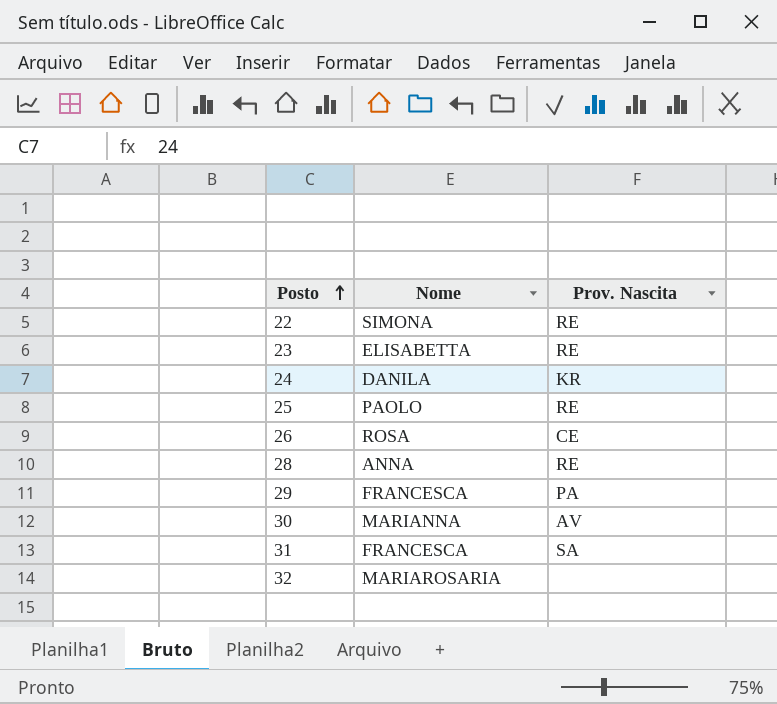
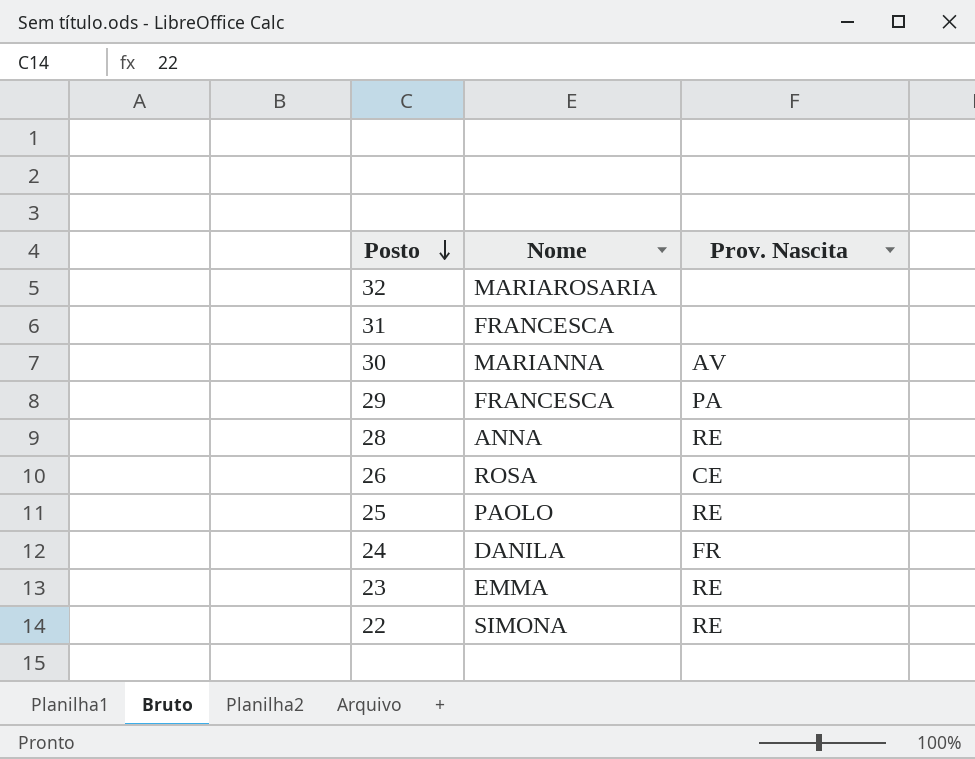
row order: Posto ascending -> Posto descending
31 | Prov. Nascita: SA -> none
24 | Prov. Nascita: KR -> FR
23 | Nome: ELISABETTA -> EMMA

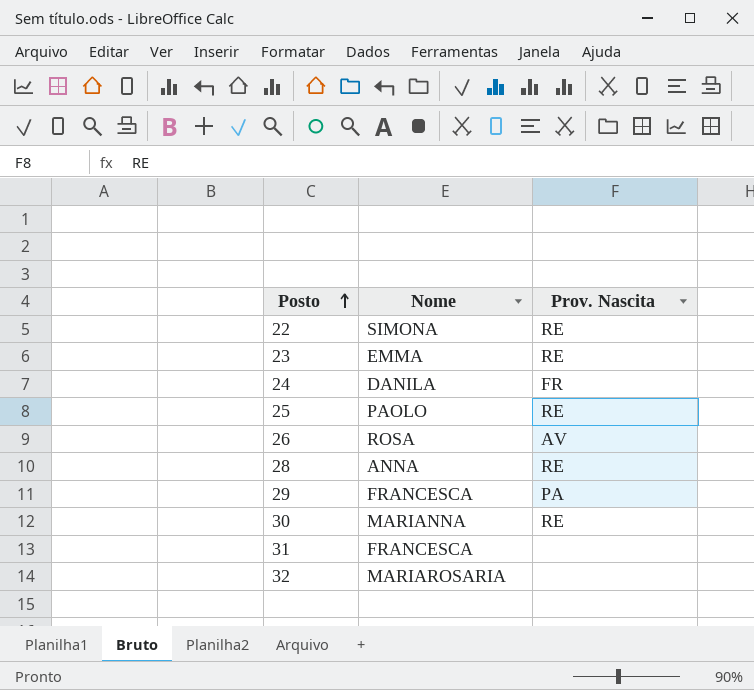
row order: Posto descending -> Posto ascending
26 | Prov. Nascita: CE -> AV
30 | Prov. Nascita: AV -> RE

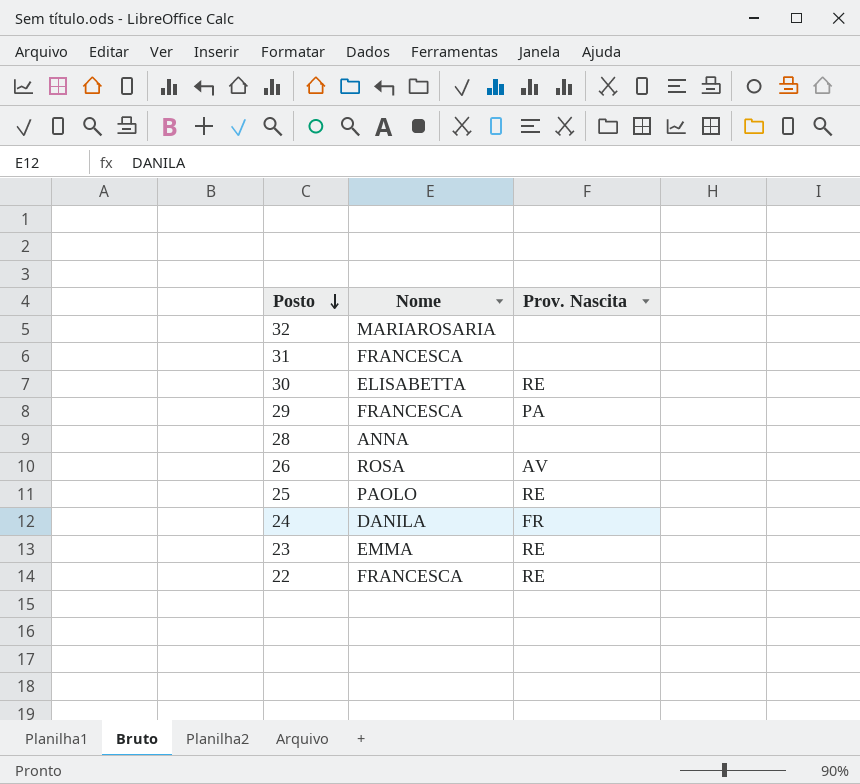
row order: Posto ascending -> Posto descending
30 | Nome: MARIANNA -> ELISABETTA
28 | Prov. Nascita: RE -> none
22 | Nome: SIMONA -> FRANCESCA

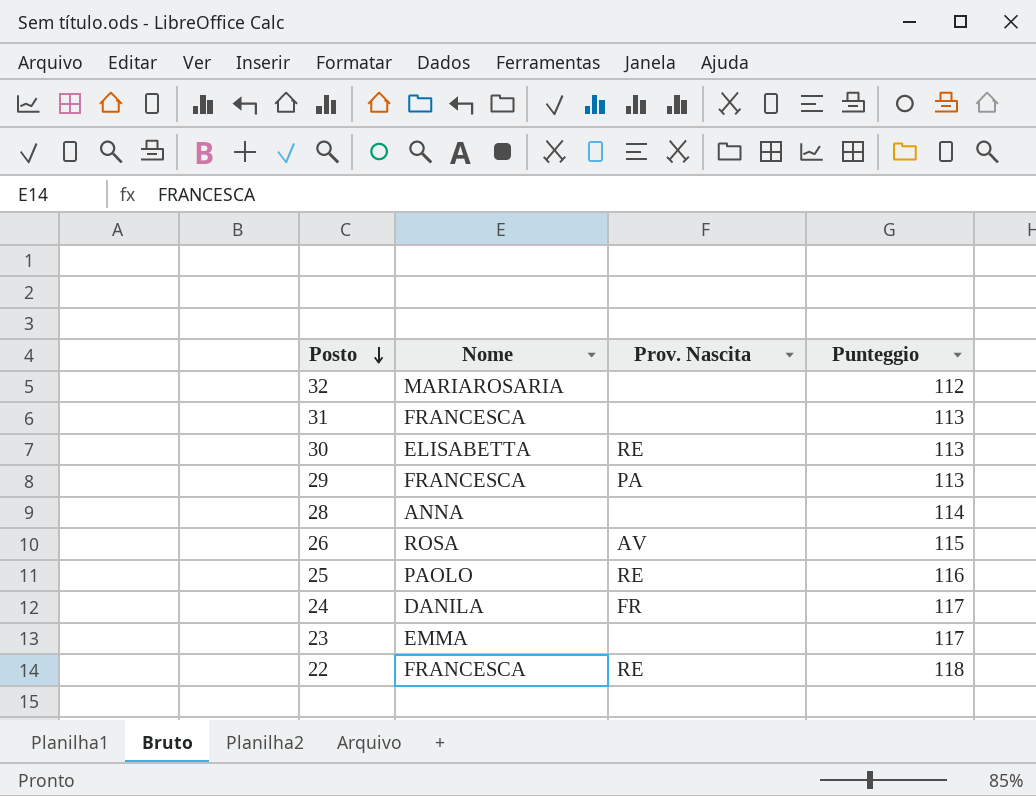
column Punteggio | position: none -> 4
23 | Prov. Nascita: RE -> none

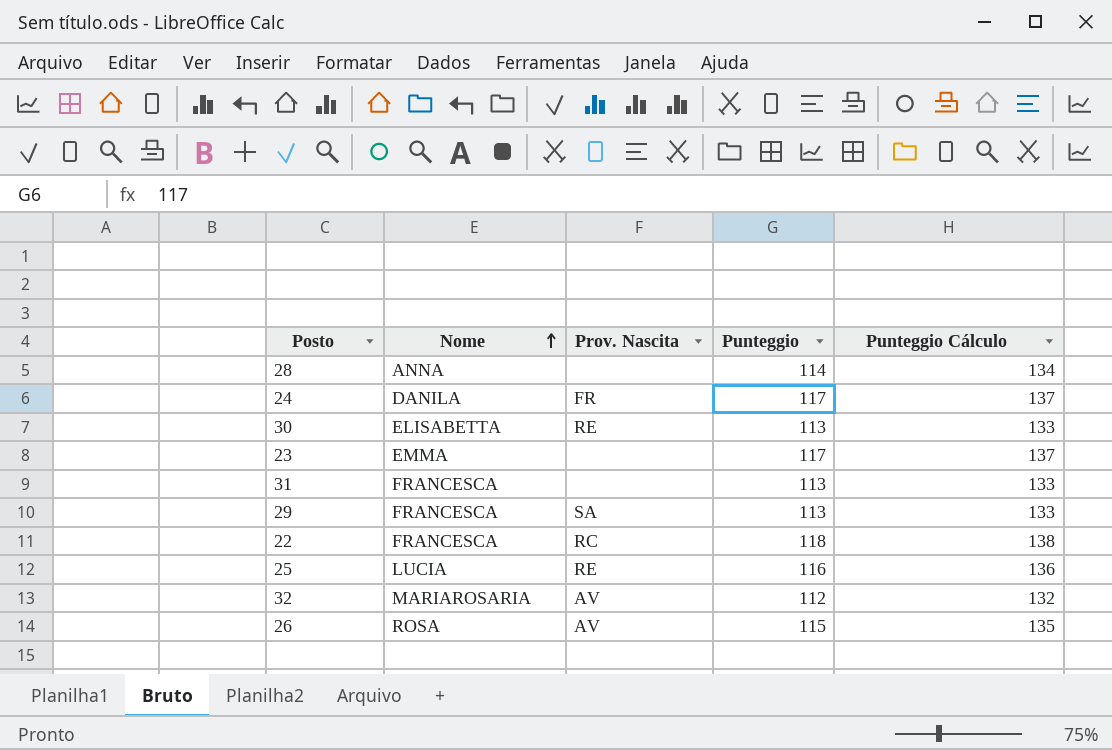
row order: Posto descending -> Nome ascending
column Punteggio Cálculo | formula: none -> [Punteggio] + 20
29 | Prov. Nascita: PA -> SA
22 | Prov. Nascita: RE -> RC
25 | Nome: PAOLO -> LUCIA
32 | Prov. Nascita: none -> AV

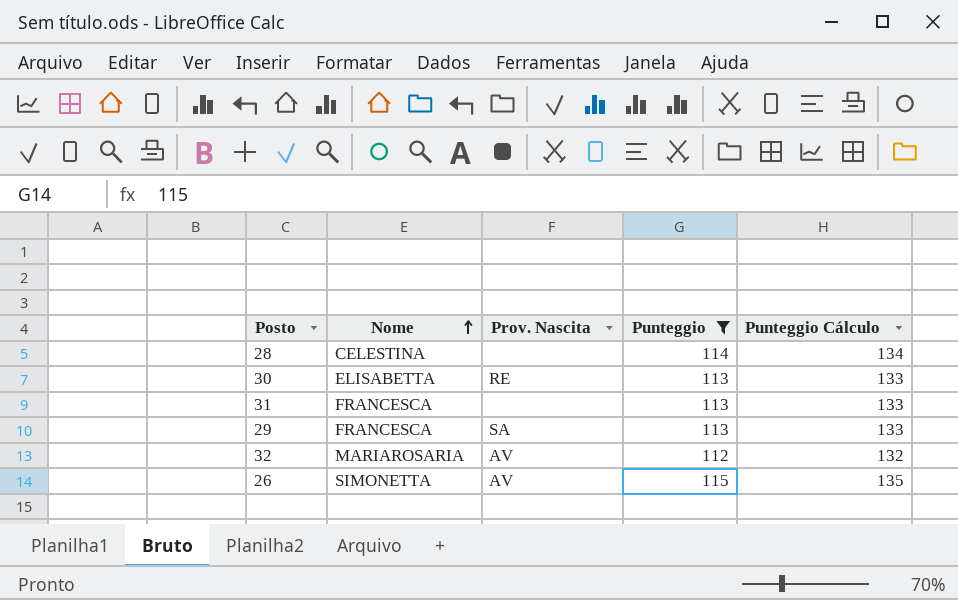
filter: none -> Punteggio <= 115
28 | Nome: ANNA -> CELESTINA
26 | Nome: ROSA -> SIMONETTA

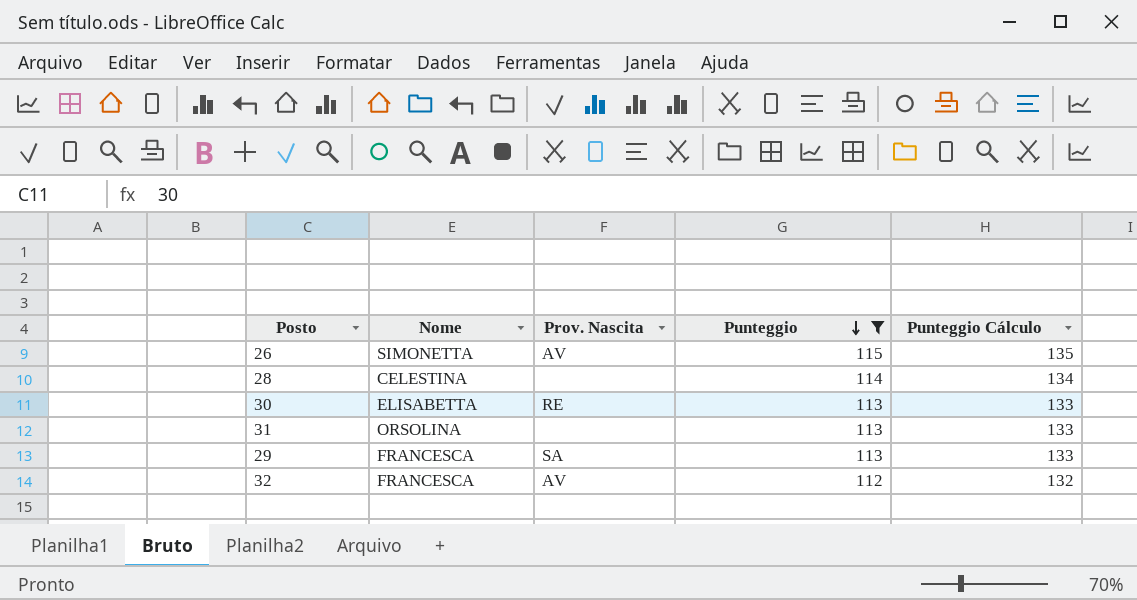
row order: Nome ascending -> Punteggio descending
31 | Nome: FRANCESCA -> ORSOLINA
32 | Nome: MARIAROSARIA -> FRANCESCA

